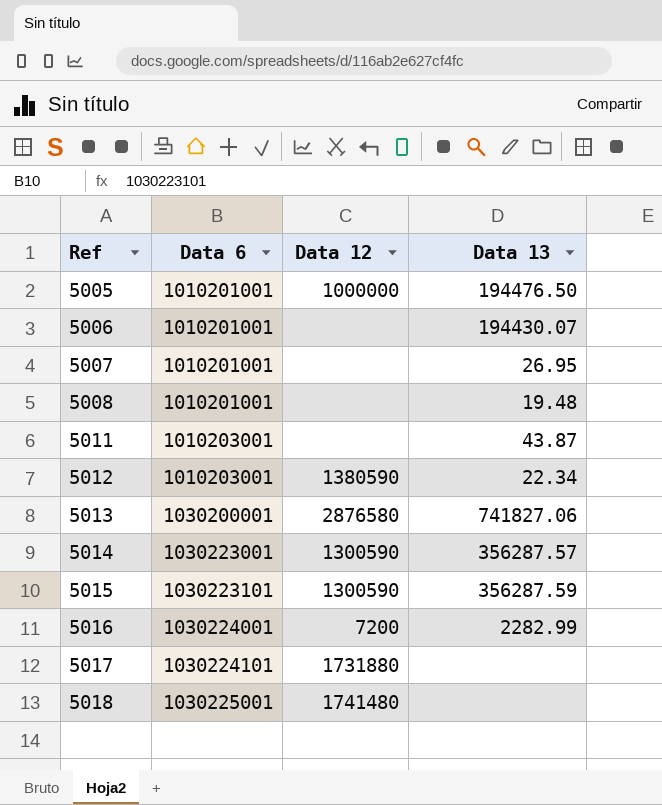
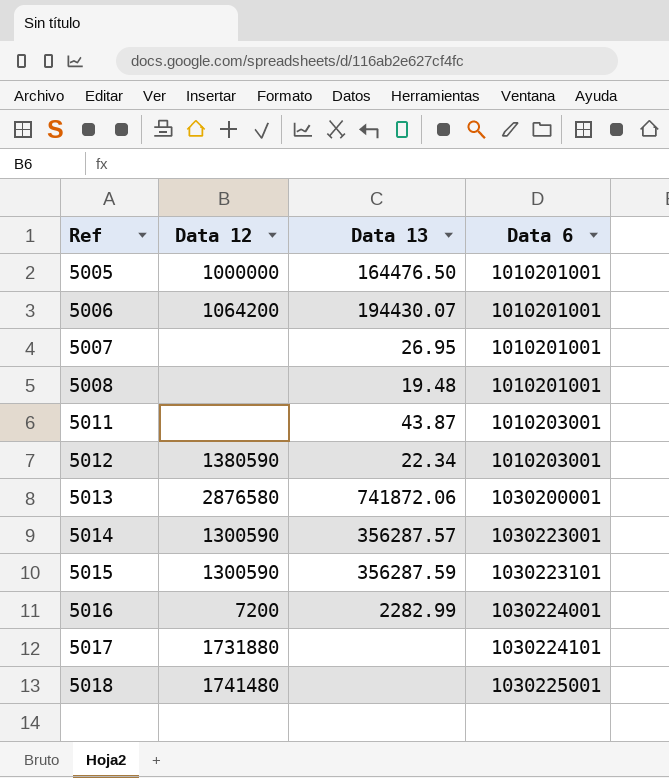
column Data 6 | position: 2 -> 4
5005 | Data 13: 194476.50 -> 164476.50
5006 | Data 12: none -> 1064200
5013 | Data 13: 741827.06 -> 741872.06

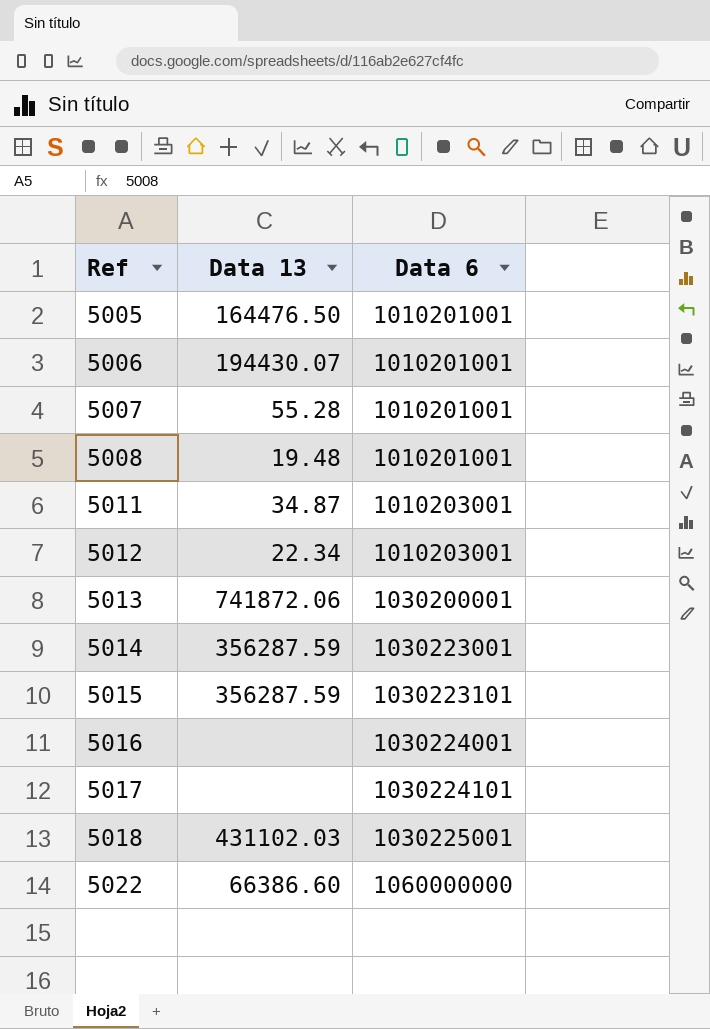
column Data 12 | position: 2 -> none
5007 | Data 13: 26.95 -> 55.28
5011 | Data 13: 43.87 -> 34.87
5014 | Data 13: 356287.57 -> 356287.59
5016 | Data 13: 2282.99 -> none
5018 | Data 13: none -> 431102.03
row 5022: none -> 66386.60 | 1060000000

